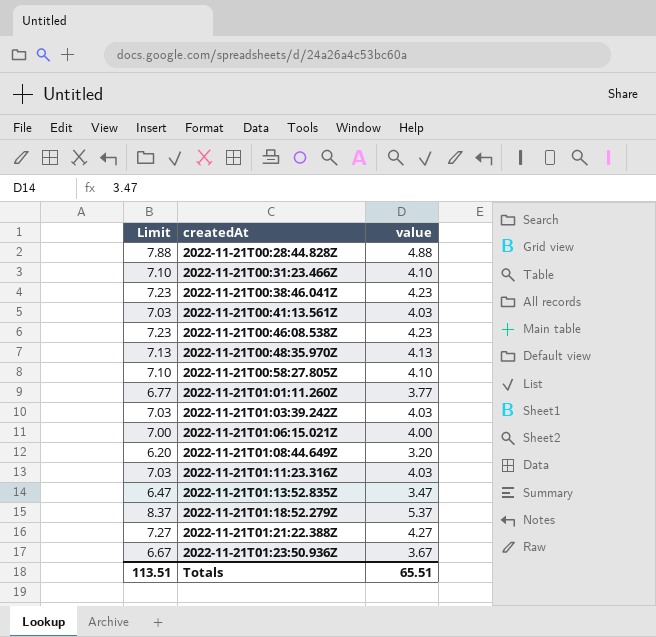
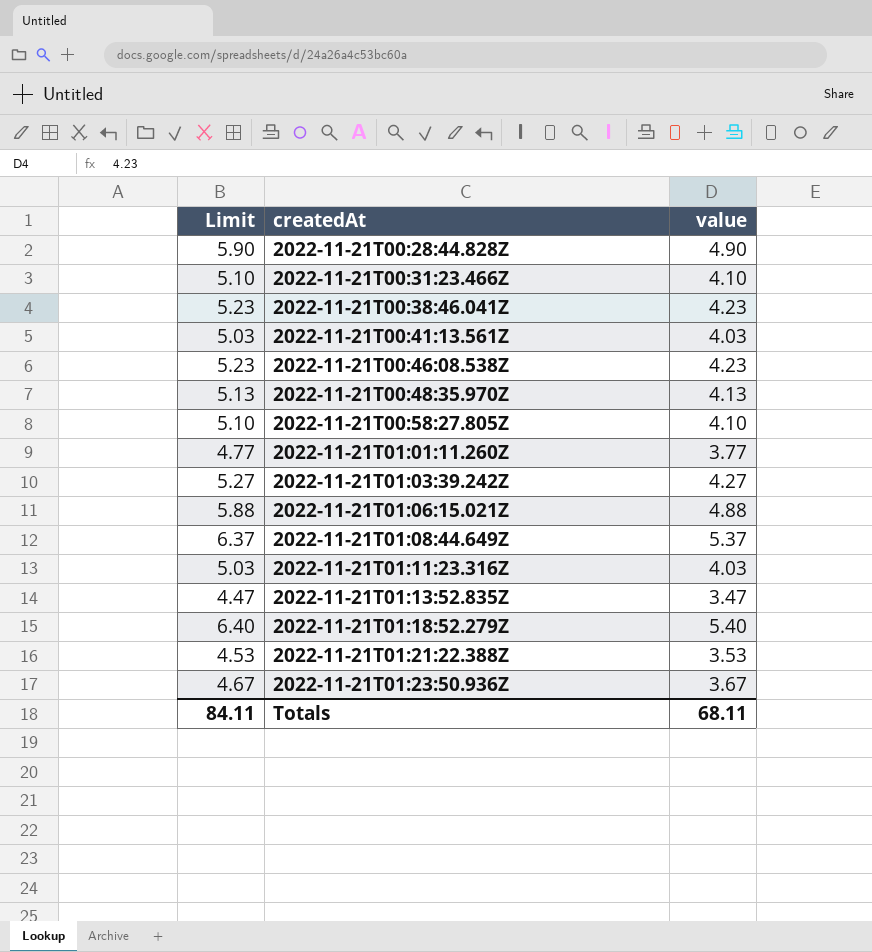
column Limit | formula: [value] + 3 -> [value] + 1
2022-11-21T00:28:44.828Z | value: 4.88 -> 4.90
2022-11-21T01:03:39.242Z | value: 4.03 -> 4.27
2022-11-21T01:06:15.021Z | value: 4.00 -> 4.88
2022-11-21T01:08:44.649Z | value: 3.20 -> 5.37
2022-11-21T01:18:52.279Z | value: 5.37 -> 5.40
2022-11-21T01:21:22.388Z | value: 4.27 -> 3.53
Totals | Limit: 113.51 -> 84.11
Totals | value: 65.51 -> 68.11

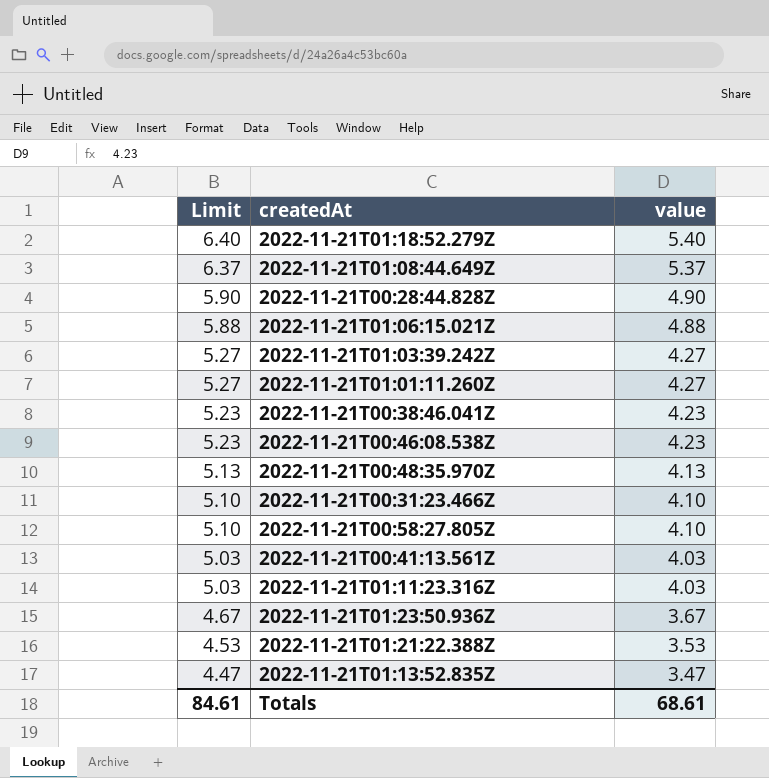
row order: createdAt ascending -> Limit descending
2022-11-21T01:01:11.260Z | Limit: 4.77 -> 5.27
2022-11-21T01:01:11.260Z | value: 3.77 -> 4.27
Totals | Limit: 84.11 -> 84.61
Totals | value: 68.11 -> 68.61

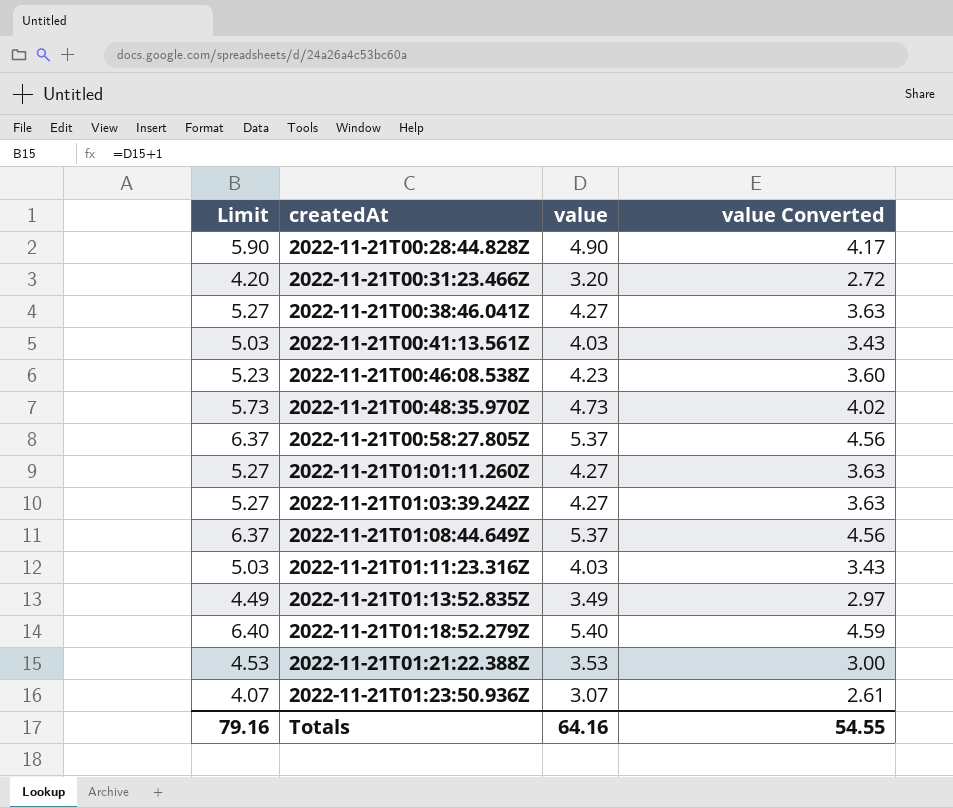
row order: Limit descending -> createdAt ascending
column value Converted | formula: none -> [value] * 0.85
row 2022-11-21T01:06:15.021Z: 5.88 | 4.88 -> none
2022-11-21T00:31:23.466Z | Limit: 5.10 -> 4.20
2022-11-21T00:31:23.466Z | value: 4.10 -> 3.20
2022-11-21T00:38:46.041Z | Limit: 5.23 -> 5.27
2022-11-21T00:38:46.041Z | value: 4.23 -> 4.27
2022-11-21T00:48:35.970Z | Limit: 5.13 -> 5.73
2022-11-21T00:48:35.970Z | value: 4.13 -> 4.73
2022-11-21T00:58:27.805Z | Limit: 5.10 -> 6.37
2022-11-21T00:58:27.805Z | value: 4.10 -> 5.37
2022-11-21T01:13:52.835Z | Limit: 4.47 -> 4.49
2022-11-21T01:13:52.835Z | value: 3.47 -> 3.49
2022-11-21T01:23:50.936Z | Limit: 4.67 -> 4.07
2022-11-21T01:23:50.936Z | value: 3.67 -> 3.07
Totals | Limit: 84.61 -> 79.16
Totals | value: 68.61 -> 64.16

